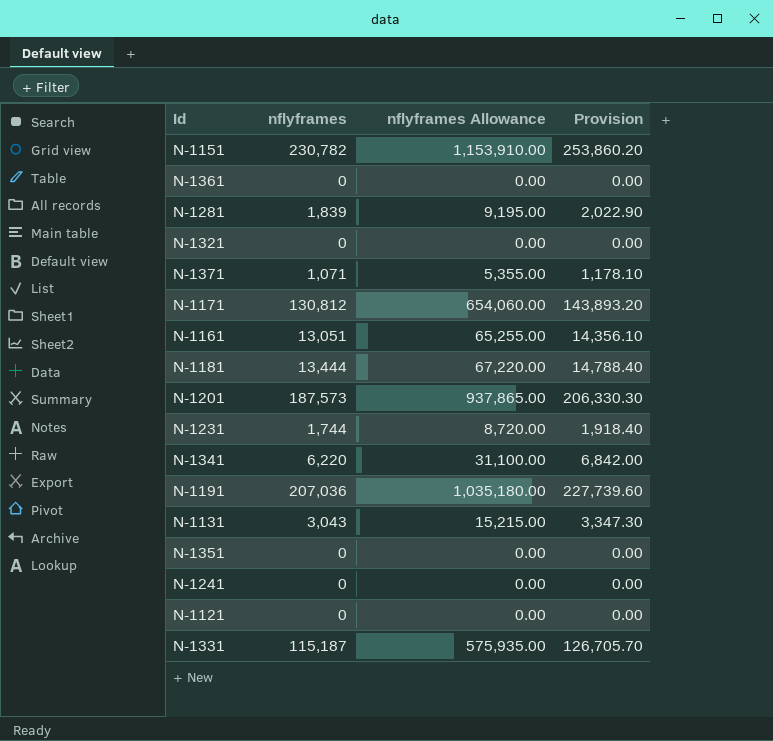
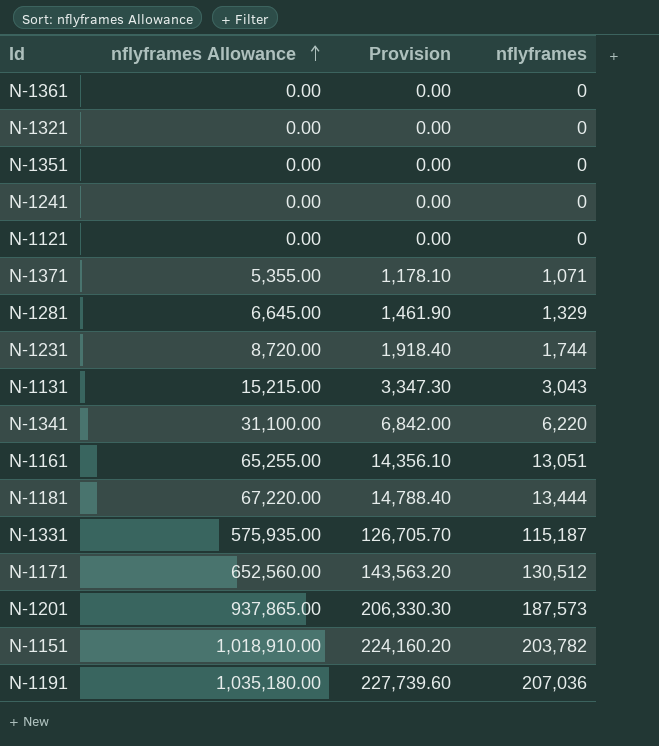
row order: none -> nflyframes Allowance ascending
column nflyframes | position: 2 -> 4
N-1281 | nflyframes Allowance: 9,195.00 -> 6,645.00
N-1281 | Provision: 2,022.90 -> 1,461.90
N-1281 | nflyframes: 1,839 -> 1,329
N-1171 | nflyframes Allowance: 654,060.00 -> 652,560.00
N-1171 | Provision: 143,893.20 -> 143,563.20
N-1171 | nflyframes: 130,812 -> 130,512
N-1151 | nflyframes Allowance: 1,153,910.00 -> 1,018,910.00
N-1151 | Provision: 253,860.20 -> 224,160.20
N-1151 | nflyframes: 230,782 -> 203,782

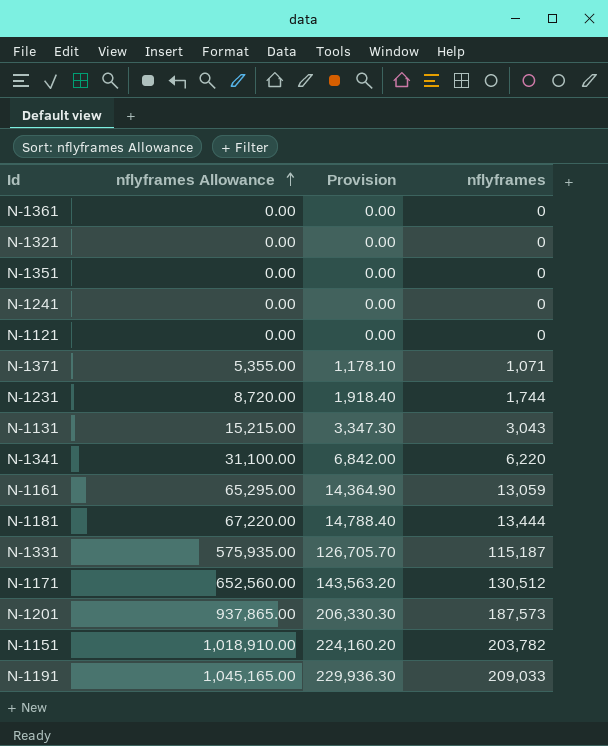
row N-1281: 6,645.00 | 1,461.90 | 1,329 -> none
N-1161 | nflyframes Allowance: 65,255.00 -> 65,295.00
N-1161 | Provision: 14,356.10 -> 14,364.90
N-1161 | nflyframes: 13,051 -> 13,059
N-1191 | nflyframes Allowance: 1,035,180.00 -> 1,045,165.00
N-1191 | Provision: 227,739.60 -> 229,936.30
N-1191 | nflyframes: 207,036 -> 209,033

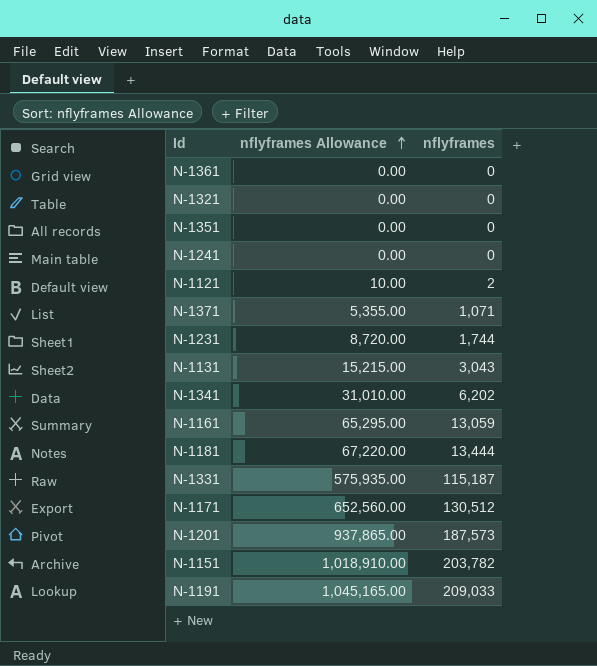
column Provision | formula: [nflyframes] * 1.1 -> none
N-1121 | nflyframes Allowance: 0.00 -> 10.00
N-1121 | nflyframes: 0 -> 2
N-1341 | nflyframes Allowance: 31,100.00 -> 31,010.00
N-1341 | nflyframes: 6,220 -> 6,202

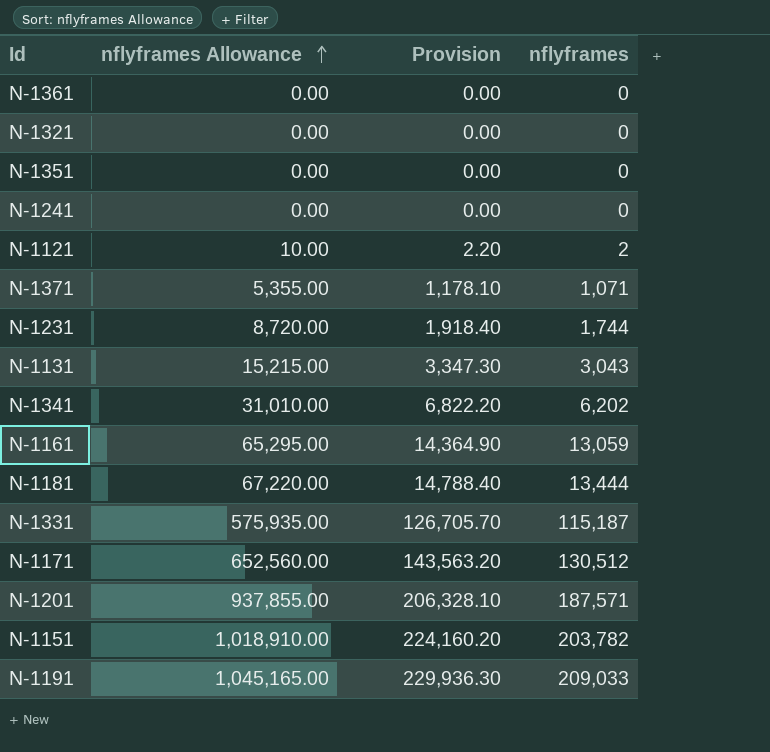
column Provision | formula: none -> [nflyframes] * 1.1
N-1201 | nflyframes Allowance: 937,865.00 -> 937,855.00
N-1201 | nflyframes: 187,573 -> 187,571

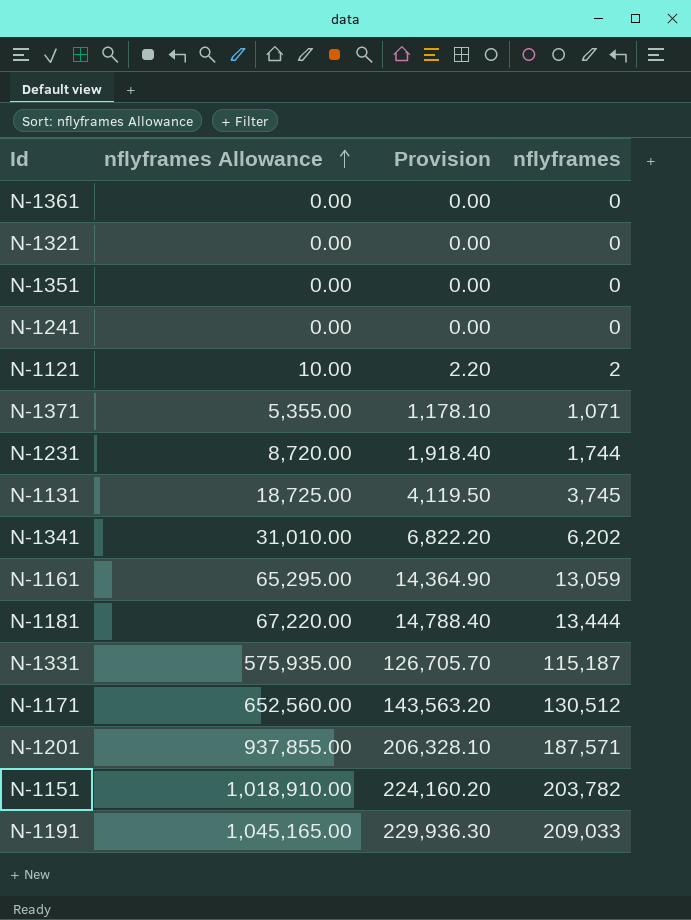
N-1131 | nflyframes Allowance: 15,215.00 -> 18,725.00
N-1131 | Provision: 3,347.30 -> 4,119.50
N-1131 | nflyframes: 3,043 -> 3,745

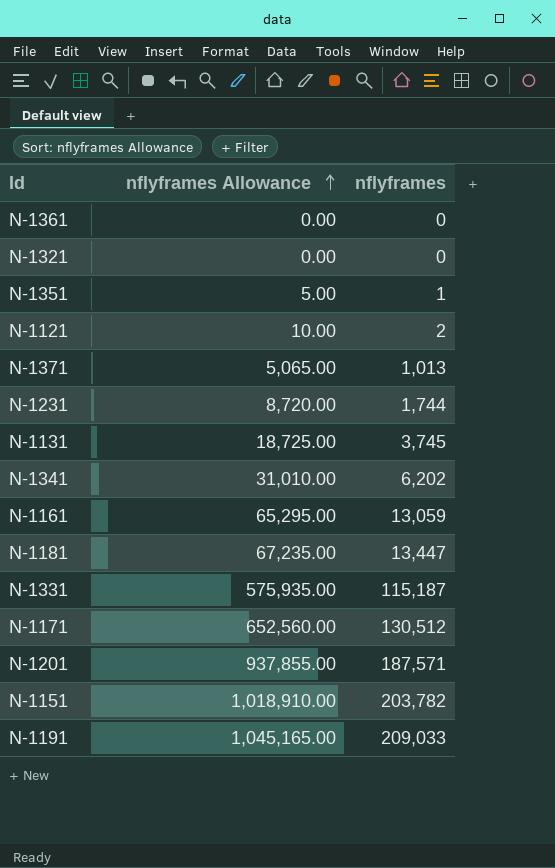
column Provision | formula: [nflyframes] * 1.1 -> none
row N-1241: 0.00 | 0.00 | 0 -> none
N-1351 | nflyframes Allowance: 0.00 -> 5.00
N-1351 | nflyframes: 0 -> 1
N-1371 | nflyframes Allowance: 5,355.00 -> 5,065.00
N-1371 | nflyframes: 1,071 -> 1,013
N-1181 | nflyframes Allowance: 67,220.00 -> 67,235.00
N-1181 | nflyframes: 13,444 -> 13,447

